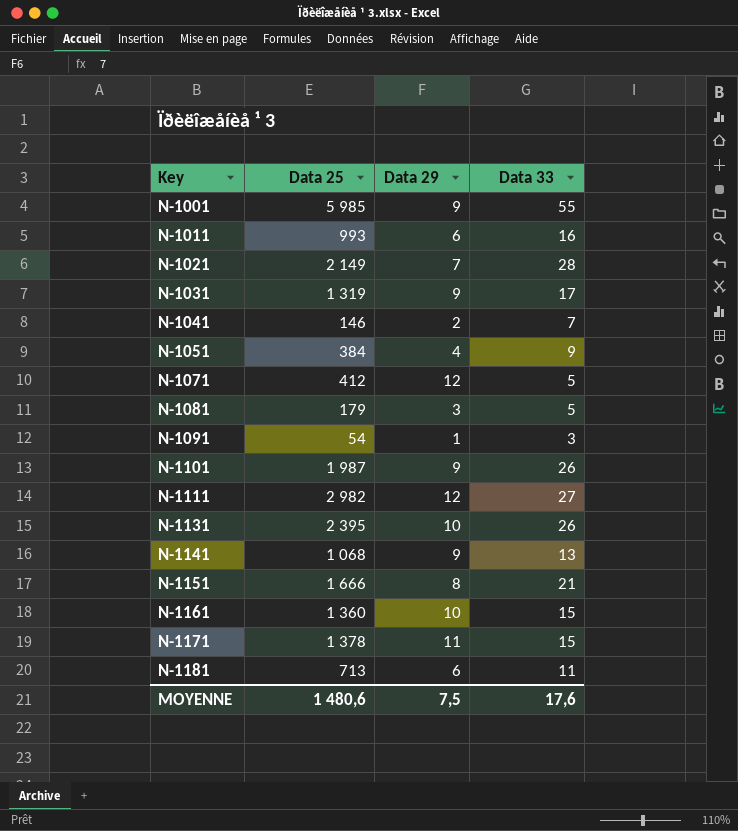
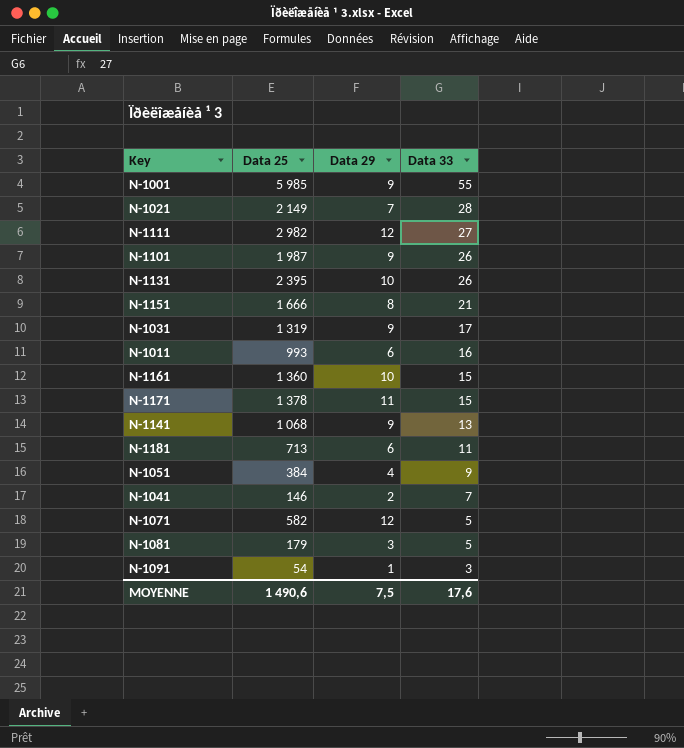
row order: Key ascending -> Data 33 descending
N-1071 | Data 25: 412 -> 582
MOYENNE | Data 25: 1 480,6 -> 1 490,6

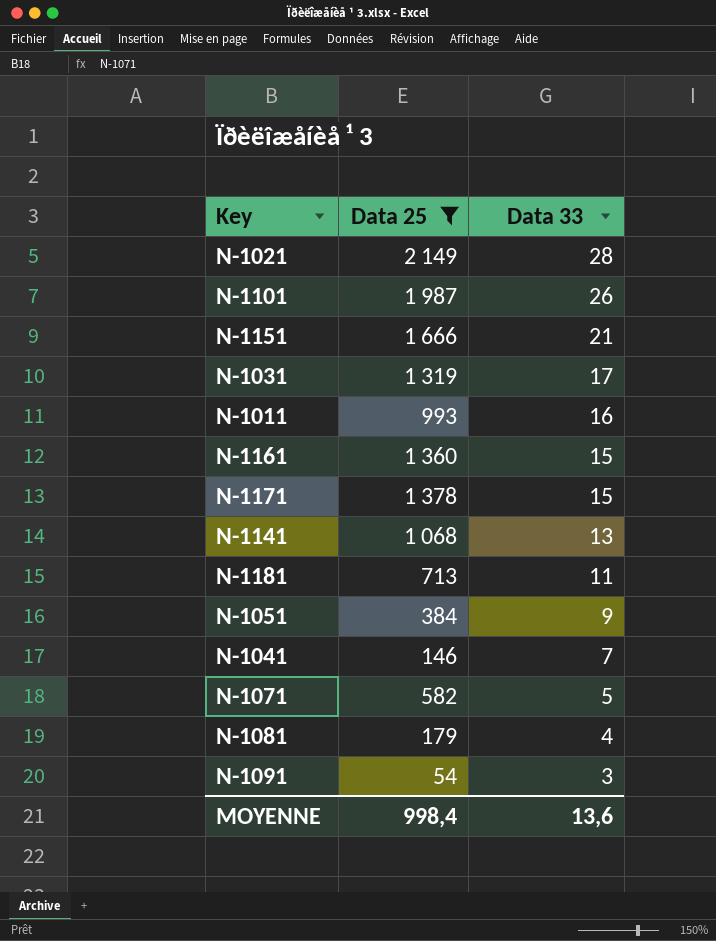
filter: none -> Data 25 <= 2 149
column Data 29 | position: 3 -> none
N-1081 | Data 33: 5 -> 4
MOYENNE | Data 25: 1 490,6 -> 998,4
MOYENNE | Data 33: 17,6 -> 13,6

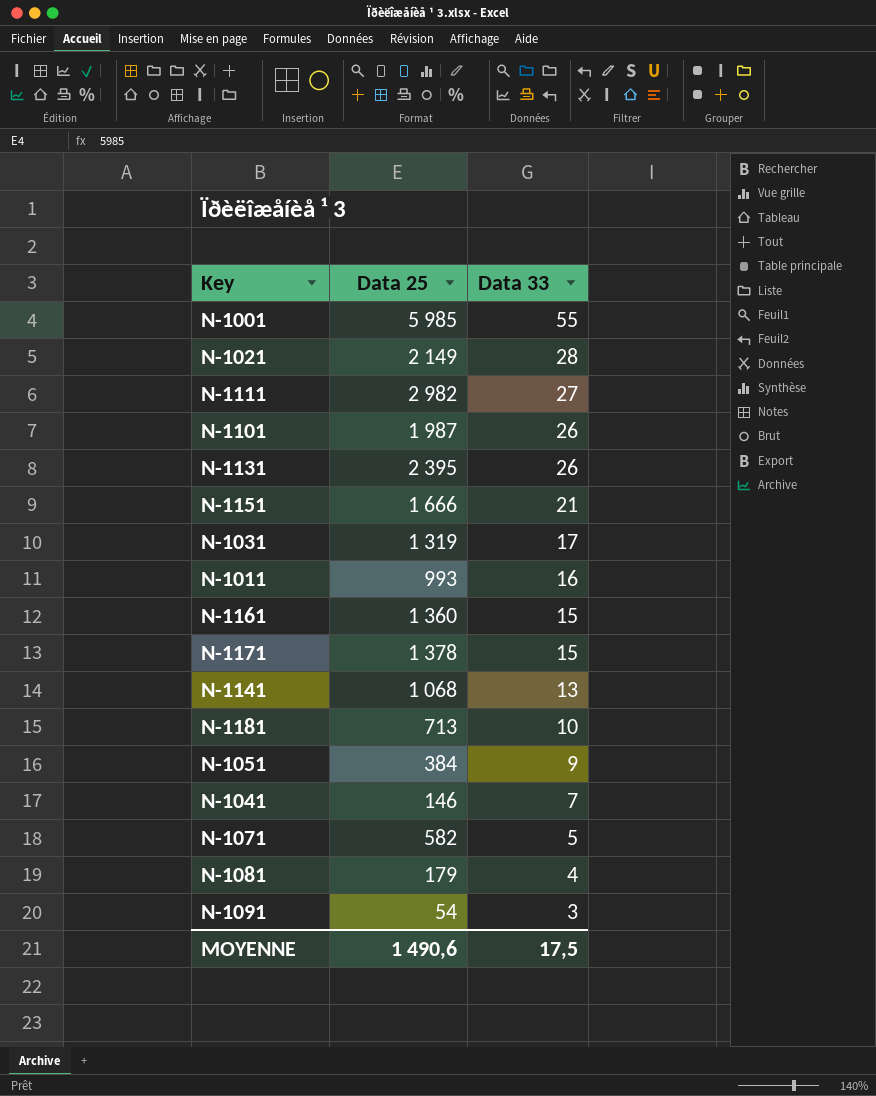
filter: Data 25 <= 2 149 -> none
N-1181 | Data 33: 11 -> 10
MOYENNE | Data 25: 998,4 -> 1 490,6
MOYENNE | Data 33: 13,6 -> 17,5

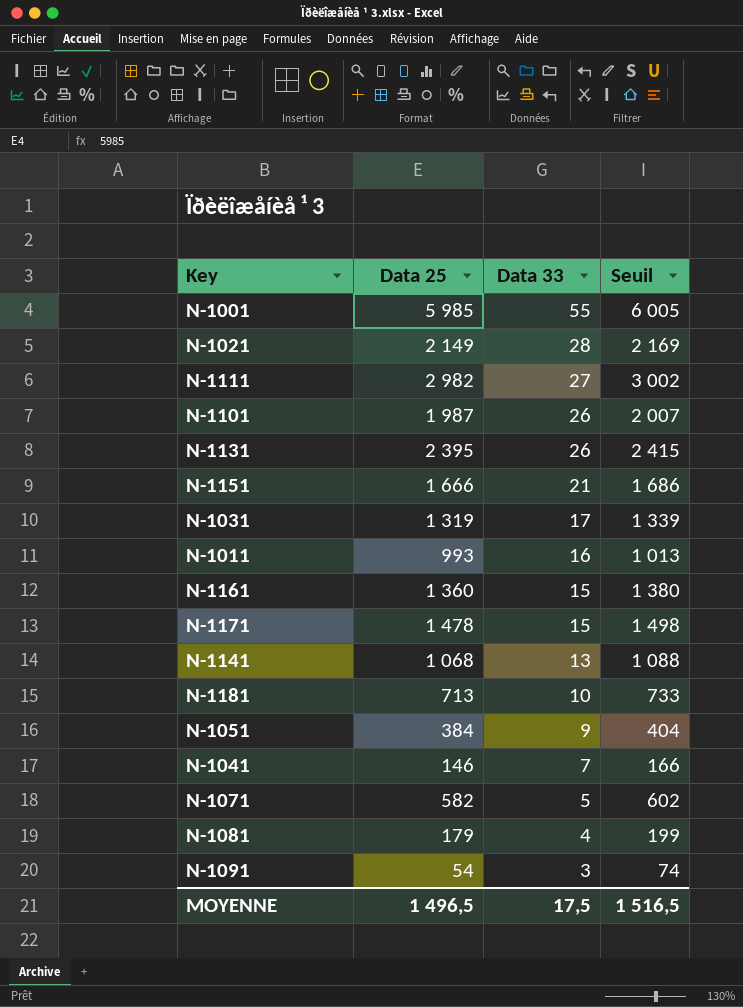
column Seuil | formula: none -> [Data 25] + 20
N-1171 | Data 25: 1 378 -> 1 478
MOYENNE | Data 25: 1 490,6 -> 1 496,5

